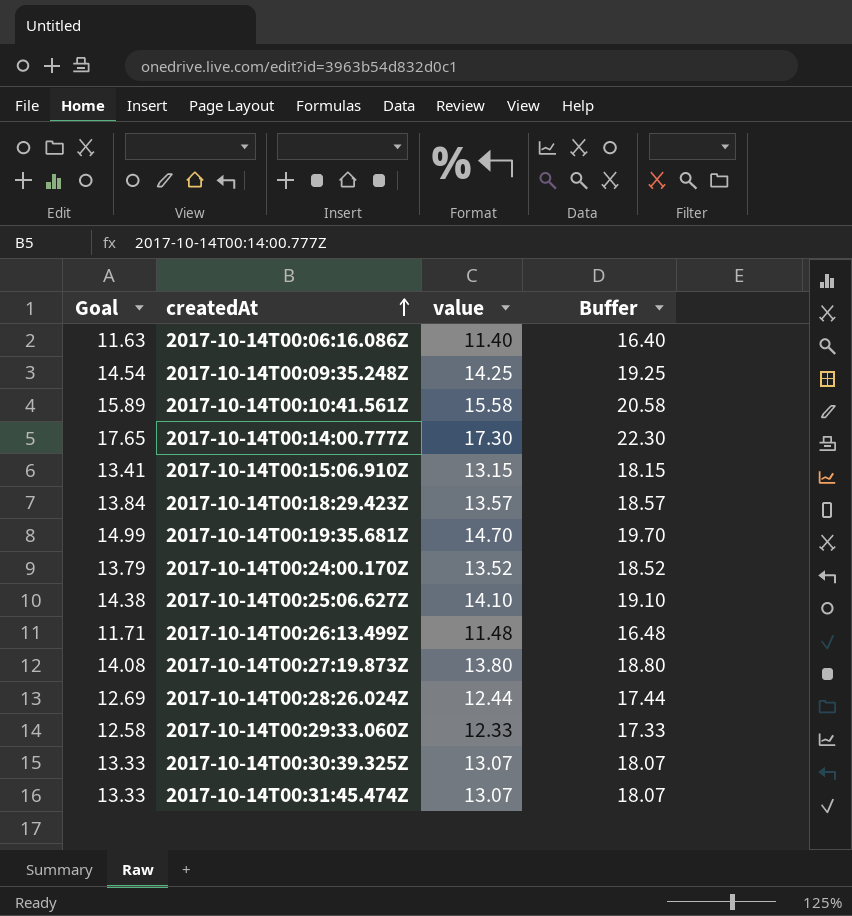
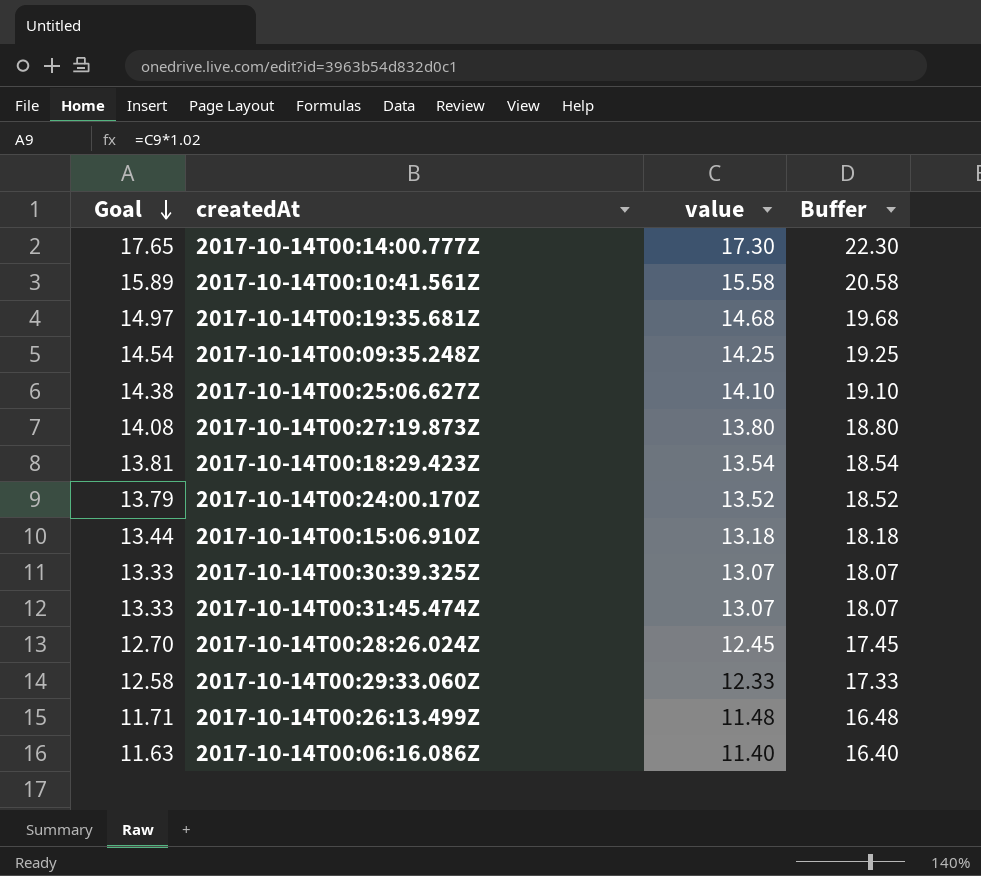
row order: createdAt ascending -> Goal descending
2017-10-14T00:19:35.681Z | Goal: 14.99 -> 14.97
2017-10-14T00:19:35.681Z | value: 14.70 -> 14.68
2017-10-14T00:19:35.681Z | Buffer: 19.70 -> 19.68
2017-10-14T00:18:29.423Z | Goal: 13.84 -> 13.81
2017-10-14T00:18:29.423Z | value: 13.57 -> 13.54
2017-10-14T00:18:29.423Z | Buffer: 18.57 -> 18.54
2017-10-14T00:15:06.910Z | Goal: 13.41 -> 13.44
2017-10-14T00:15:06.910Z | value: 13.15 -> 13.18
2017-10-14T00:15:06.910Z | Buffer: 18.15 -> 18.18
2017-10-14T00:28:26.024Z | Goal: 12.69 -> 12.70
2017-10-14T00:28:26.024Z | value: 12.44 -> 12.45
2017-10-14T00:28:26.024Z | Buffer: 17.44 -> 17.45

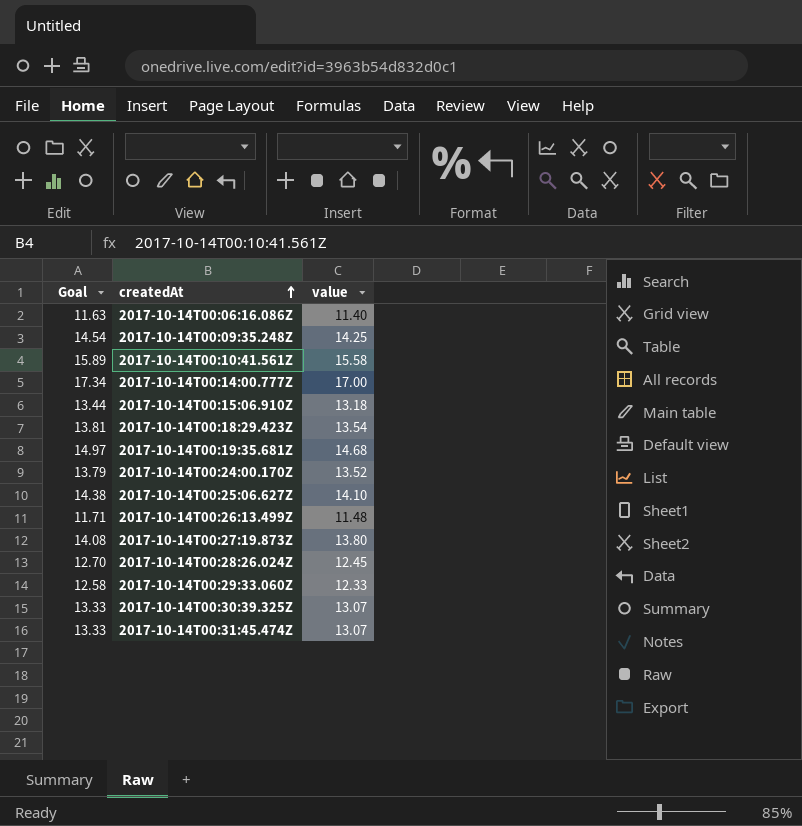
row order: Goal descending -> createdAt ascending
column Buffer | formula: [value] + 5 -> none
2017-10-14T00:14:00.777Z | Goal: 17.65 -> 17.34
2017-10-14T00:14:00.777Z | value: 17.30 -> 17.00

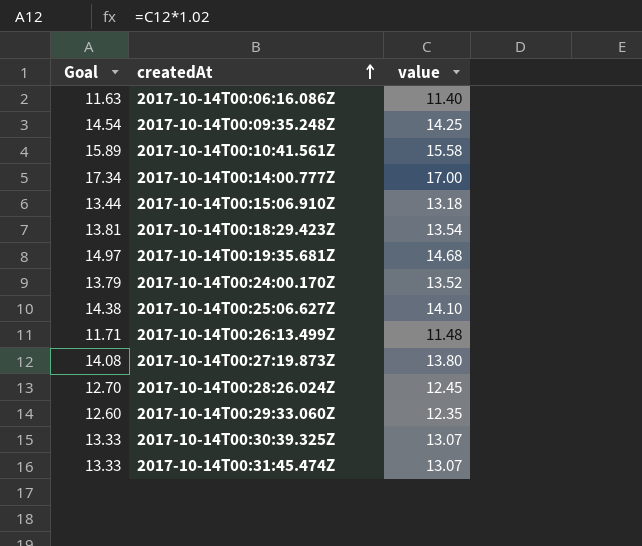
2017-10-14T00:29:33.060Z | Goal: 12.58 -> 12.60
2017-10-14T00:29:33.060Z | value: 12.33 -> 12.35

